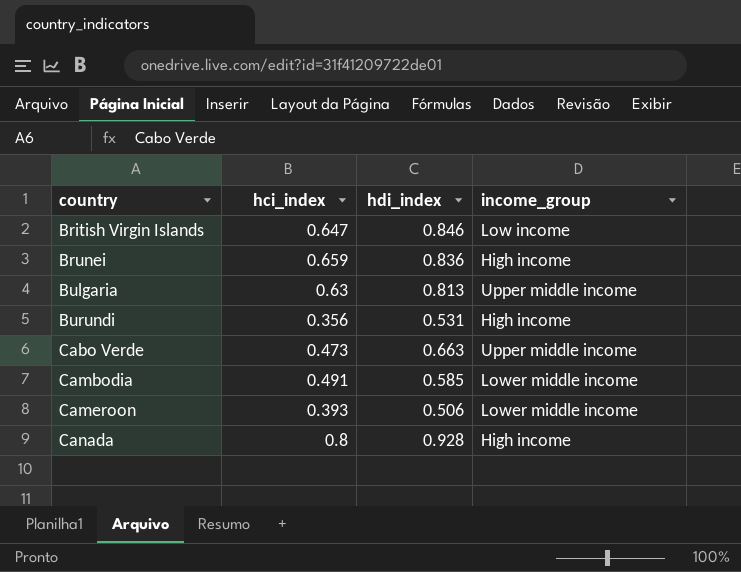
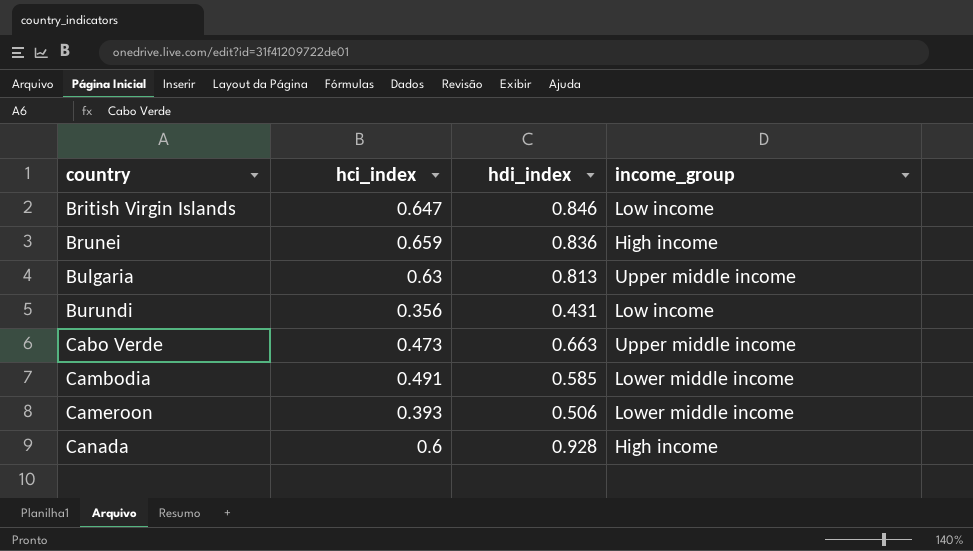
Burundi | hdi_index: 0.531 -> 0.431
Burundi | income_group: High income -> Low income
Canada | hci_index: 0.8 -> 0.6

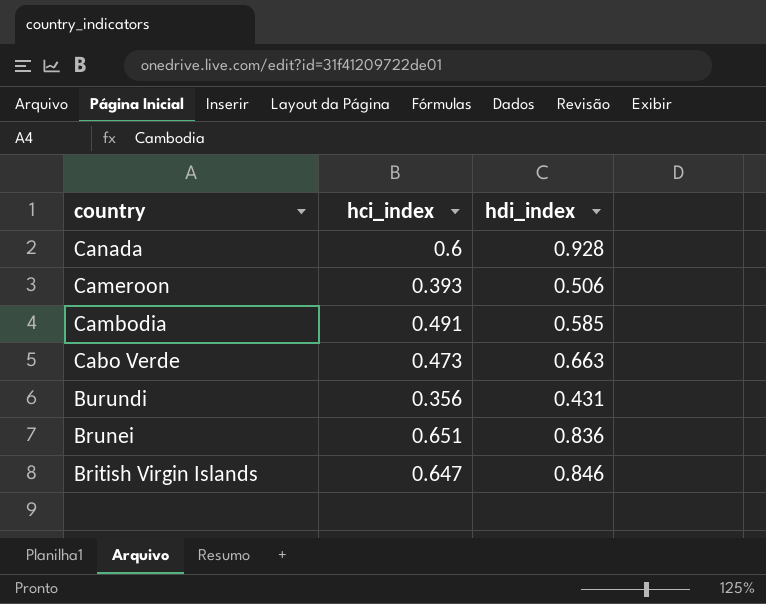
row order: country ascending -> country descending
column income_group | position: 4 -> none
row Bulgaria: 0.63 | 0.813 | Upper middle income -> none
Brunei | hci_index: 0.659 -> 0.651

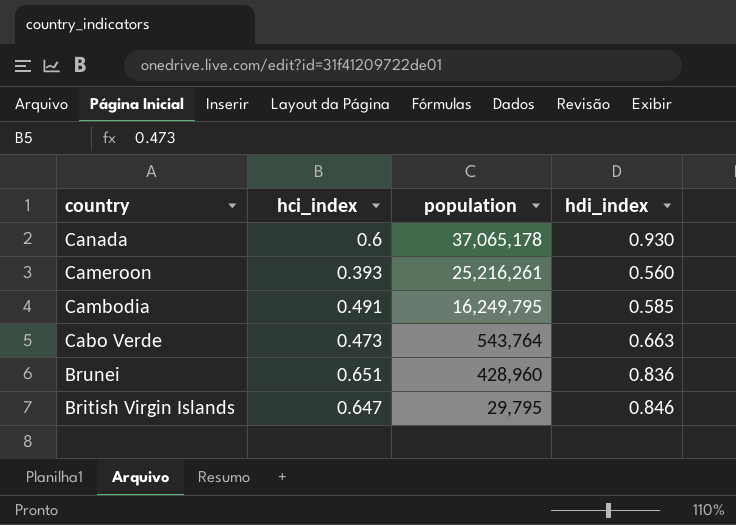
column population | position: none -> 3
row Burundi: 0.356 | 0.431 -> none
Canada | hdi_index: 0.928 -> 0.930
Cameroon | hdi_index: 0.506 -> 0.560

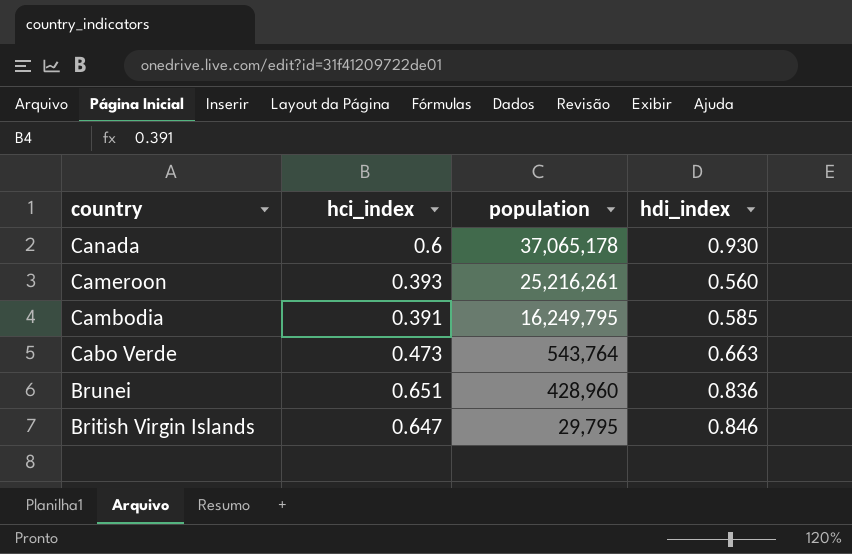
Cambodia | hci_index: 0.491 -> 0.391

